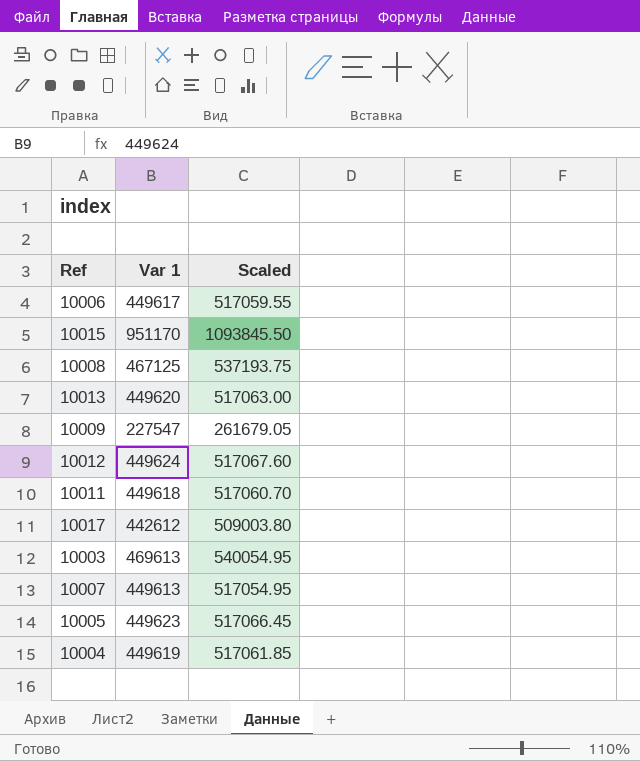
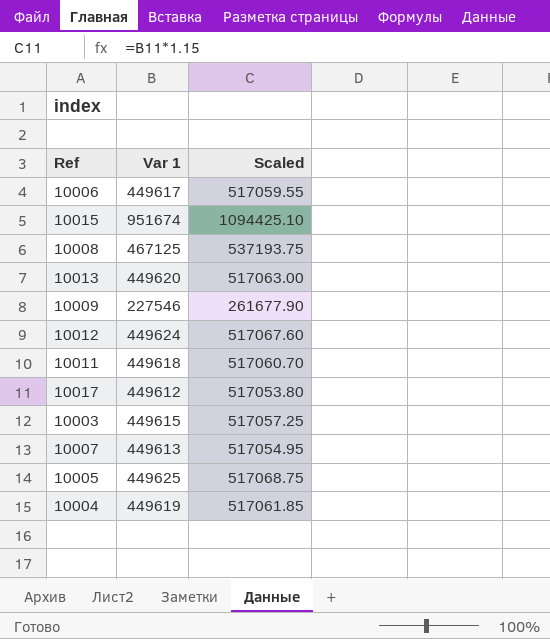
10015 | Var 1: 951170 -> 951674
10015 | Scaled: 1093845.50 -> 1094425.10
10009 | Var 1: 227547 -> 227546
10009 | Scaled: 261679.05 -> 261677.90
10017 | Var 1: 442612 -> 449612
10017 | Scaled: 509003.80 -> 517053.80
10003 | Var 1: 469613 -> 449615
10003 | Scaled: 540054.95 -> 517057.25
10005 | Var 1: 449623 -> 449625
10005 | Scaled: 517066.45 -> 517068.75

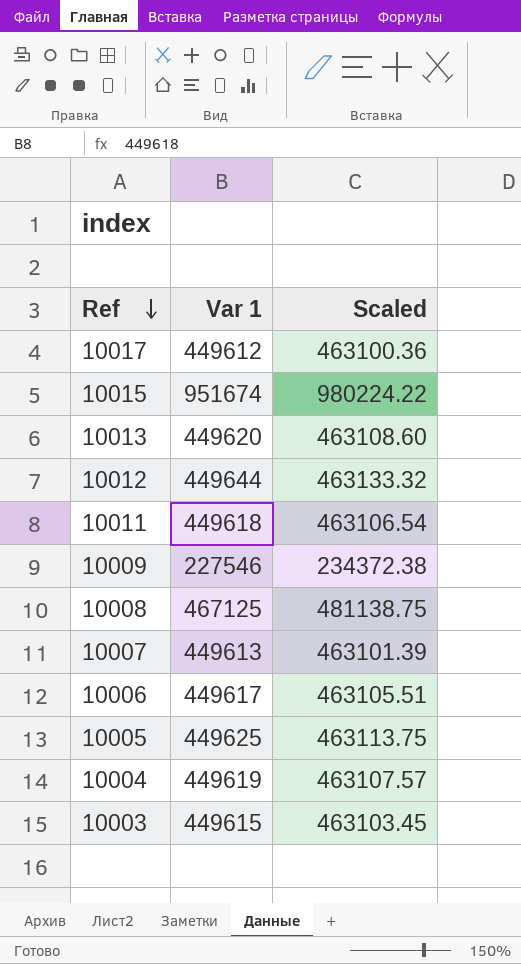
row order: none -> Ref descending
column Scaled | formula: [Var 1] * 1.15 -> [Var 1] * 1.03
10012 | Var 1: 449624 -> 449644

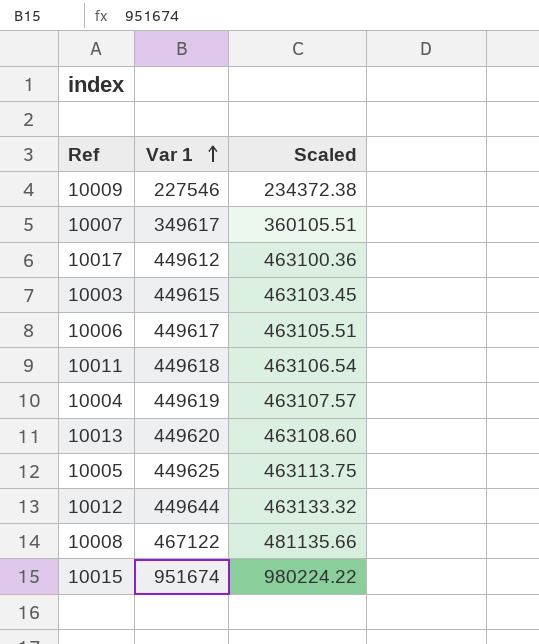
row order: Ref descending -> Var 1 ascending
10007 | Var 1: 449613 -> 349617
10007 | Scaled: 463101.39 -> 360105.51
10008 | Var 1: 467125 -> 467122
10008 | Scaled: 481138.75 -> 481135.66

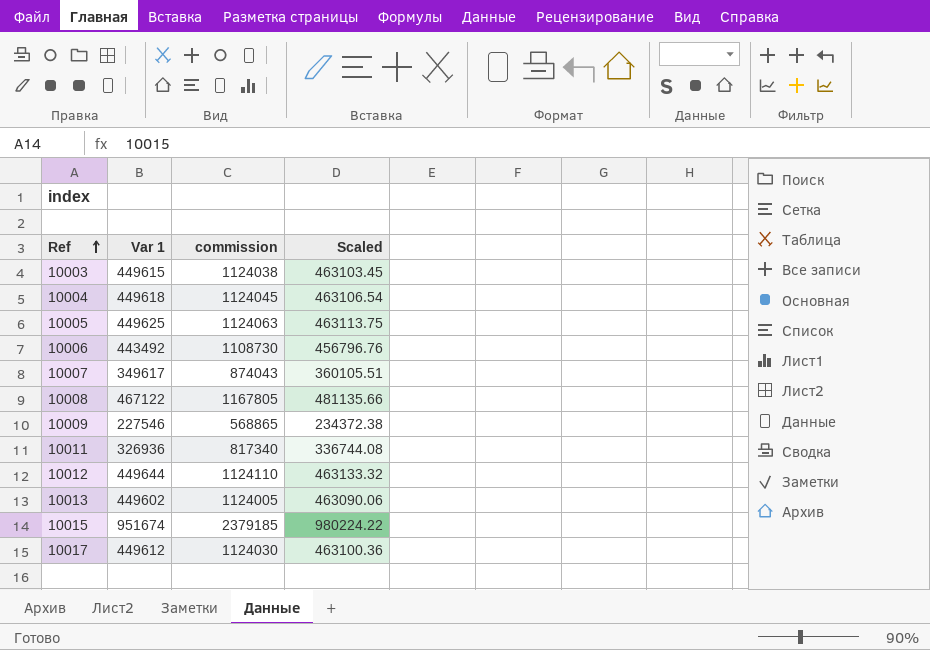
row order: Var 1 ascending -> Ref ascending
column commission | formula: none -> [Var 1] * 2.5
10004 | Var 1: 449619 -> 449618
10004 | Scaled: 463107.57 -> 463106.54
10006 | Var 1: 449617 -> 443492
10006 | Scaled: 463105.51 -> 456796.76
10011 | Var 1: 449618 -> 326936
10011 | Scaled: 463106.54 -> 336744.08
10013 | Var 1: 449620 -> 449602
10013 | Scaled: 463108.60 -> 463090.06

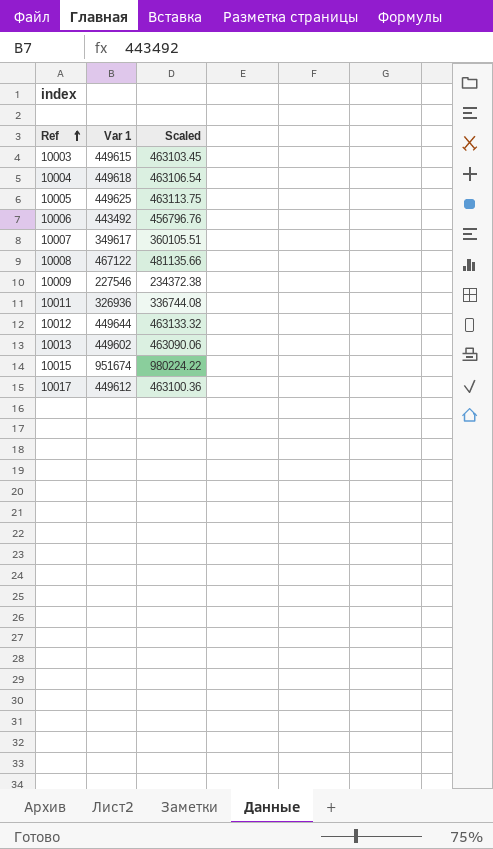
column commission | formula: [Var 1] * 2.5 -> none

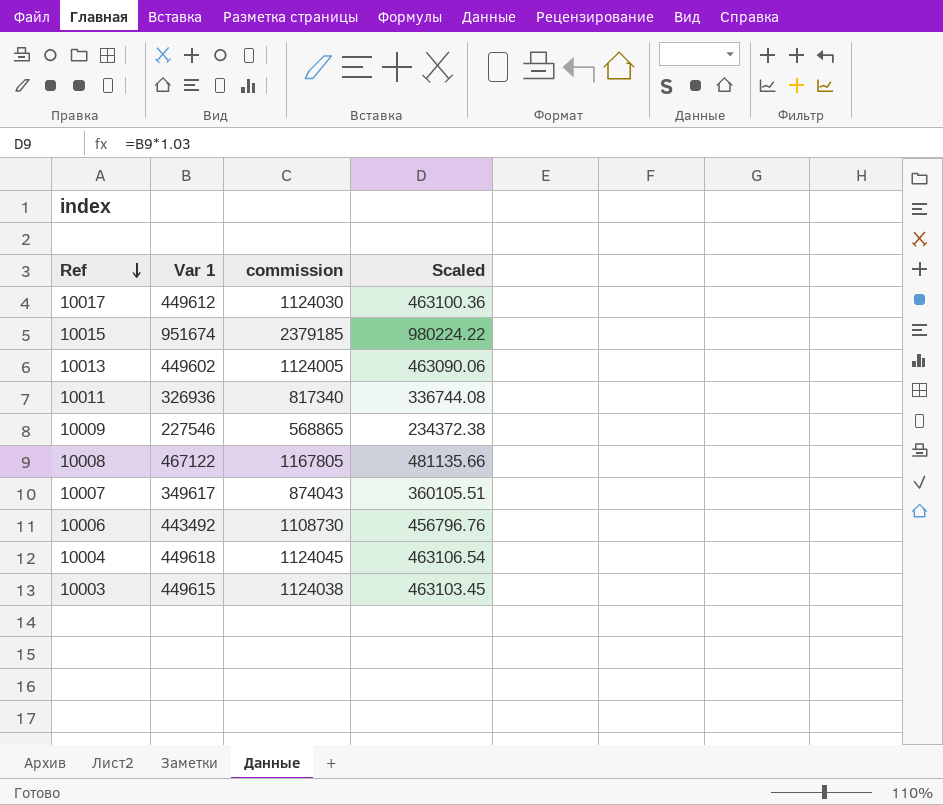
row order: Ref ascending -> Ref descending
column commission | formula: none -> [Var 1] * 2.5
row 10005: 449625 | 463113.75 -> none
row 10012: 449644 | 463133.32 -> none

